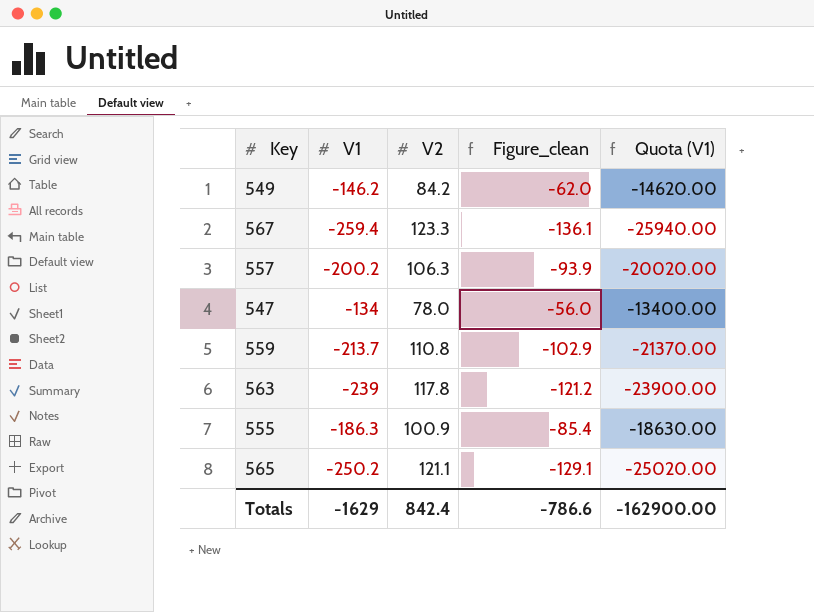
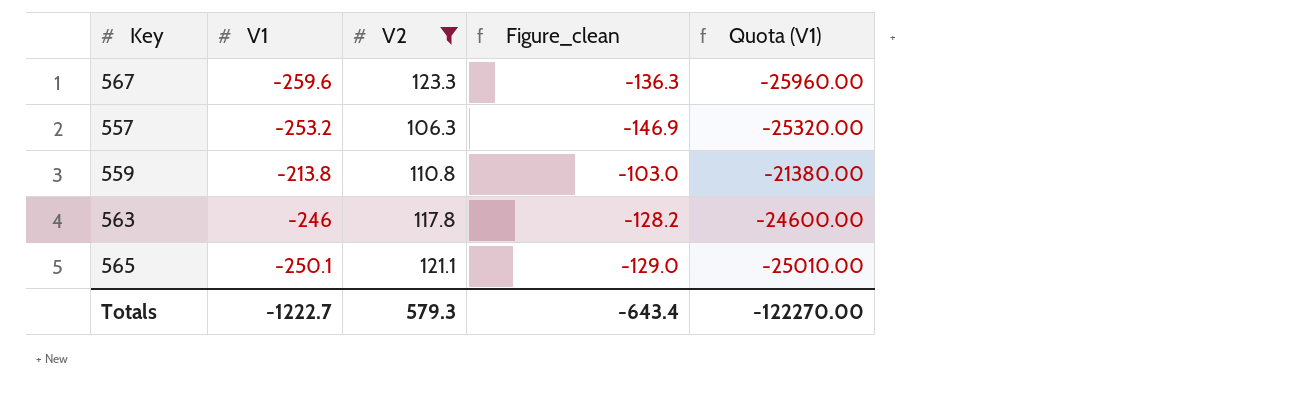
filter: none -> V2 >= 106.3
567 | V1: -259.4 -> -259.6
567 | Figure_clean: -136.1 -> -136.3
567 | Quota (V1): -25940.00 -> -25960.00
557 | V1: -200.2 -> -253.2
557 | Figure_clean: -93.9 -> -146.9
557 | Quota (V1): -20020.00 -> -25320.00
559 | V1: -213.7 -> -213.8
559 | Figure_clean: -102.9 -> -103.0
559 | Quota (V1): -21370.00 -> -21380.00
563 | V1: -239 -> -246
563 | Figure_clean: -121.2 -> -128.2
563 | Quota (V1): -23900.00 -> -24600.00
565 | V1: -250.2 -> -250.1
565 | Figure_clean: -129.1 -> -129.0
565 | Quota (V1): -25020.00 -> -25010.00
Totals | V1: -1629 -> -1222.7
Totals | V2: 842.4 -> 579.3
Totals | Figure_clean: -786.6 -> -643.4
Totals | Quota (V1): -162900.00 -> -122270.00

